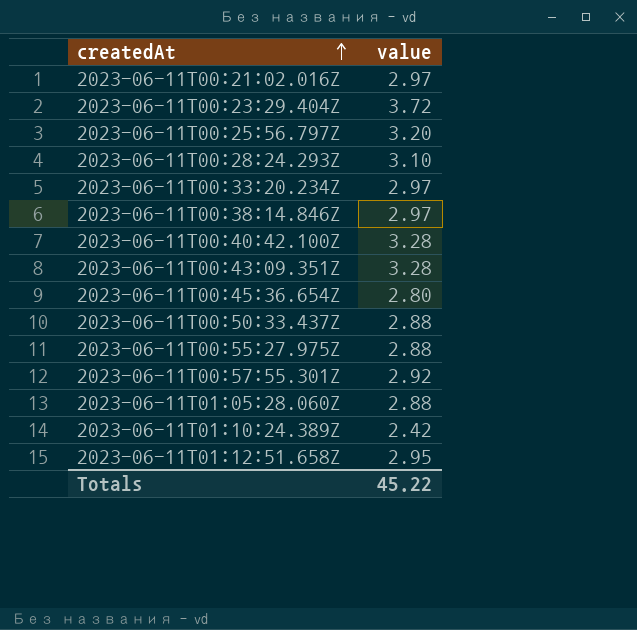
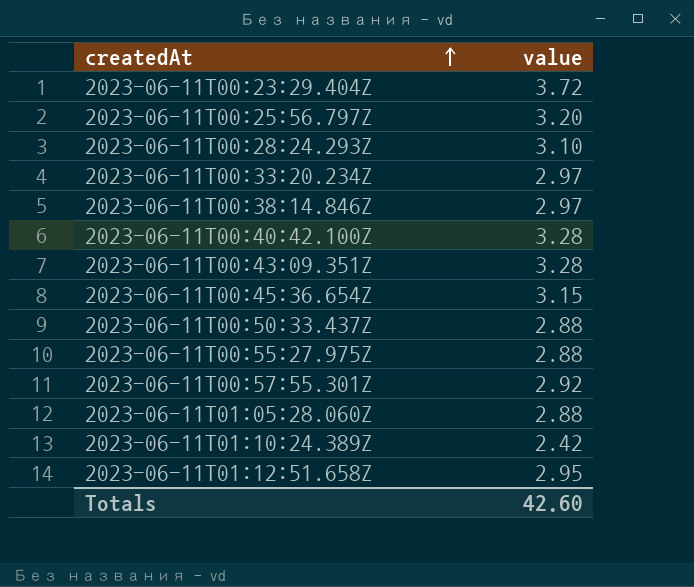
row 2023-06-11T00:21:02.016Z: 2.97 -> none
2023-06-11T00:45:36.654Z | value: 2.80 -> 3.15
Totals | value: 45.22 -> 42.60

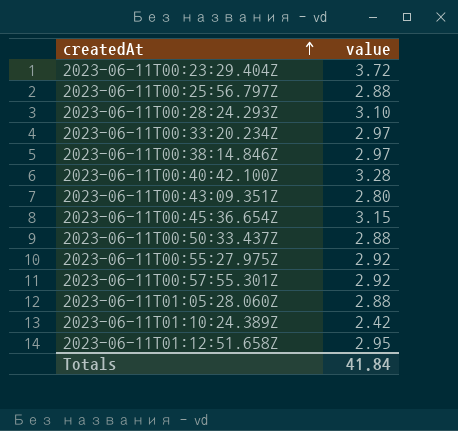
2023-06-11T00:25:56.797Z | value: 3.20 -> 2.88
2023-06-11T00:43:09.351Z | value: 3.28 -> 2.80
2023-06-11T00:55:27.975Z | value: 2.88 -> 2.92
Totals | value: 42.60 -> 41.84

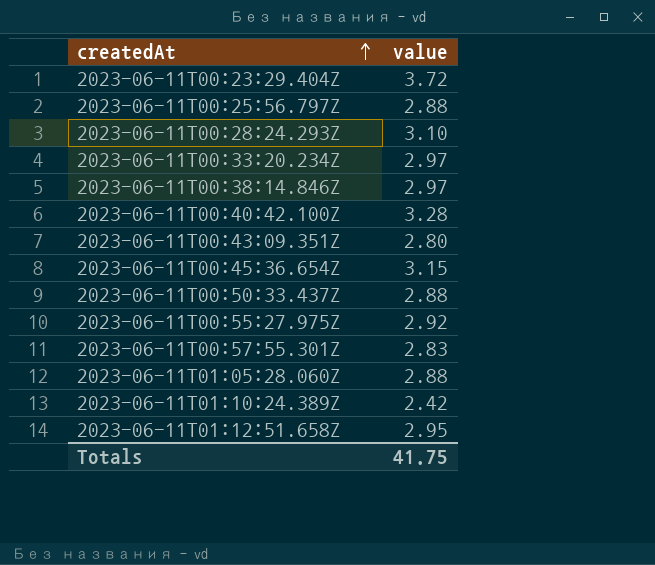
2023-06-11T00:57:55.301Z | value: 2.92 -> 2.83
Totals | value: 41.84 -> 41.75

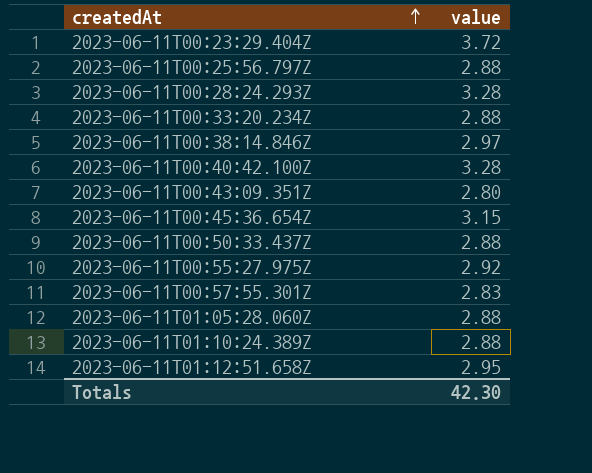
2023-06-11T00:28:24.293Z | value: 3.10 -> 3.28
2023-06-11T00:33:20.234Z | value: 2.97 -> 2.88
2023-06-11T01:10:24.389Z | value: 2.42 -> 2.88
Totals | value: 41.75 -> 42.30

